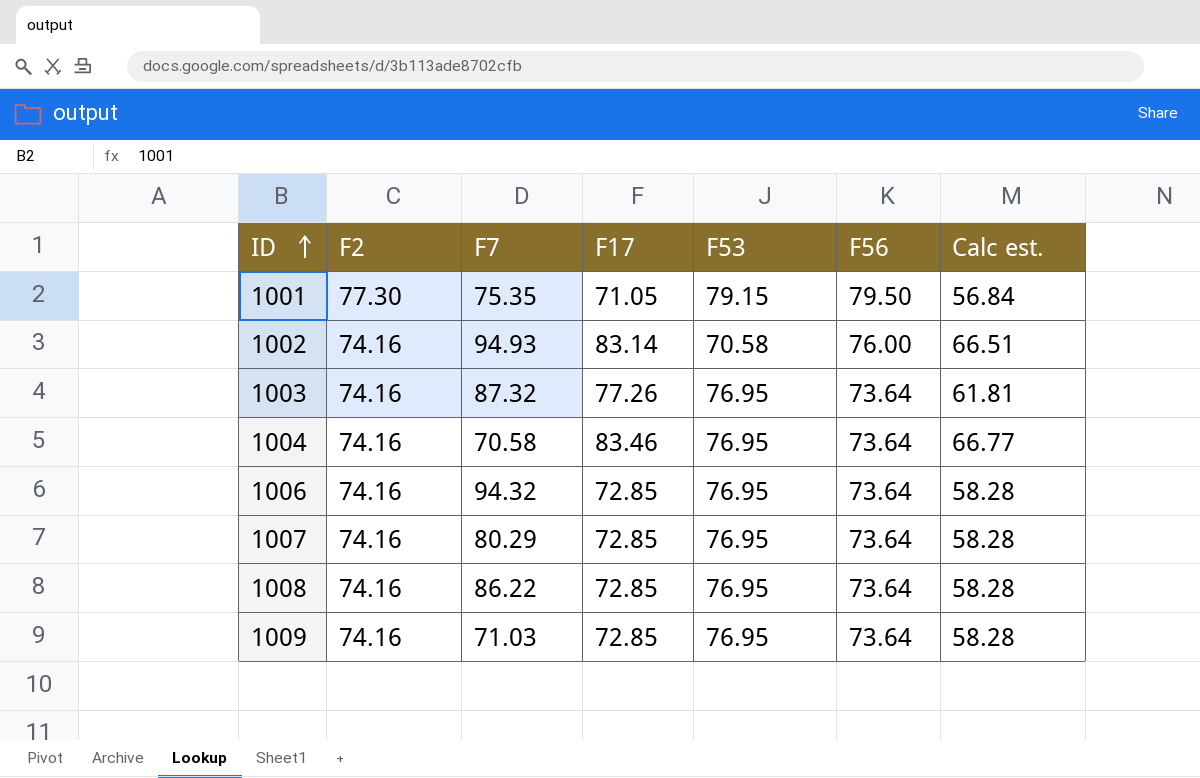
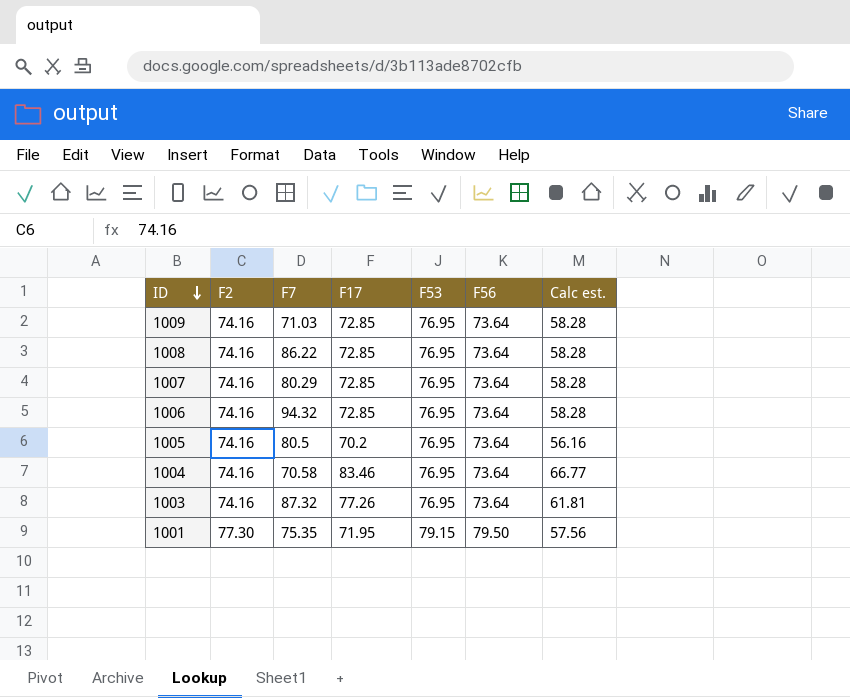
row order: ID ascending -> ID descending
row 1002: 74.16 | 94.93 | 83.14 | 70.58 | 76.00 | 66.51 -> none
row 1005: none -> 74.16 | 80.5 | 70.2 | 76.95 | 73.64 | 56.16
1001 | F17: 71.05 -> 71.95
1001 | Calc est.: 56.84 -> 57.56

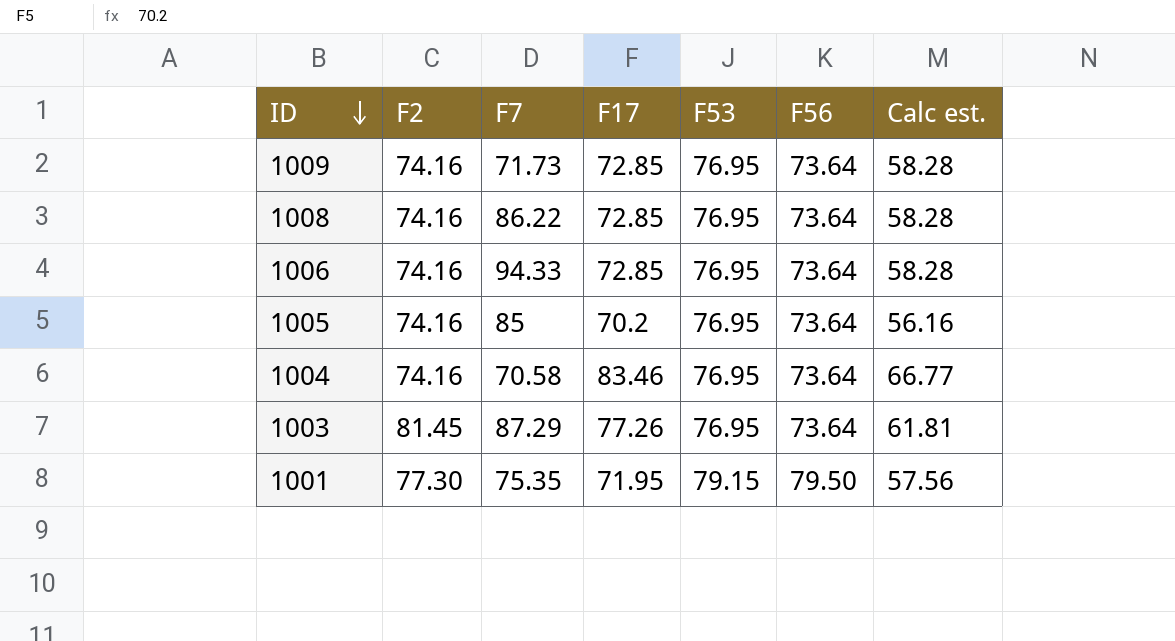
row 1007: 74.16 | 80.29 | 72.85 | 76.95 | 73.64 | 58.28 -> none
1009 | F7: 71.03 -> 71.73
1006 | F7: 94.32 -> 94.33
1005 | F7: 80.5 -> 85
1003 | F2: 74.16 -> 81.45
1003 | F7: 87.32 -> 87.29

